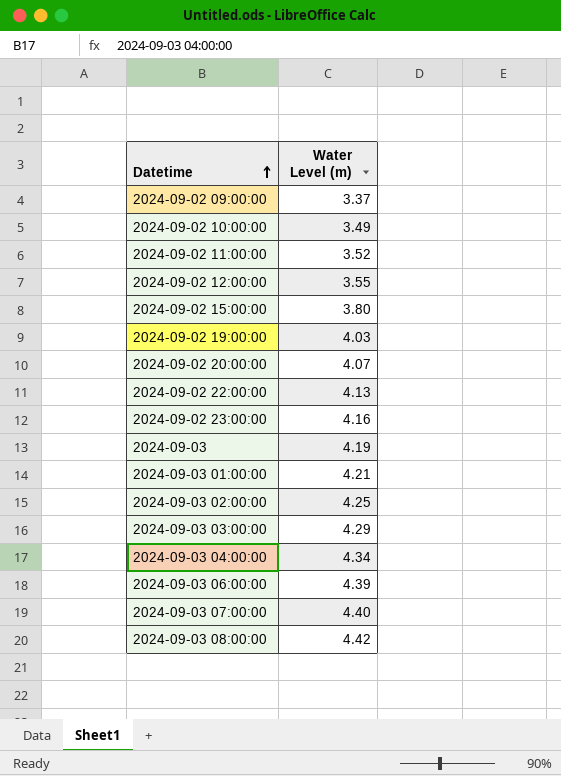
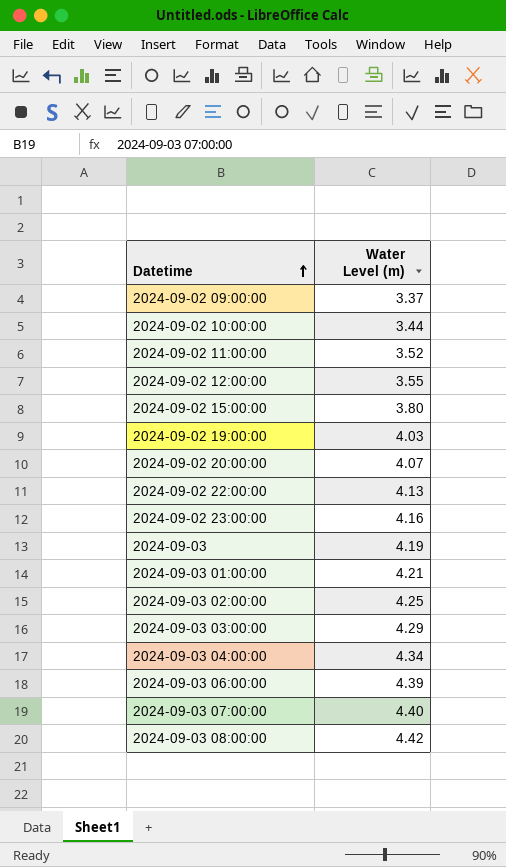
2024-09-02 10:00:00 | Water Level (m): 3.49 -> 3.44

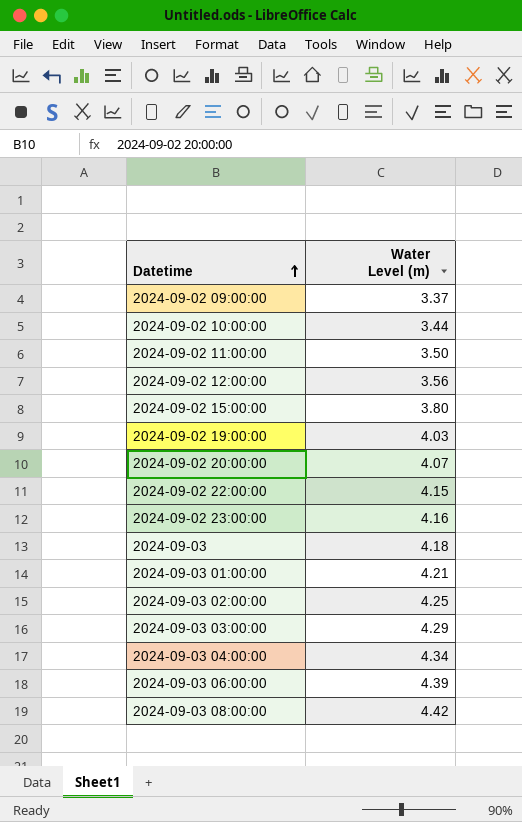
row 2024-09-03 07:00:00: 4.40 -> none
2024-09-02 11:00:00 | Water Level (m): 3.52 -> 3.50
2024-09-02 12:00:00 | Water Level (m): 3.55 -> 3.56
2024-09-02 22:00:00 | Water Level (m): 4.13 -> 4.15
2024-09-03 | Water Level (m): 4.19 -> 4.18

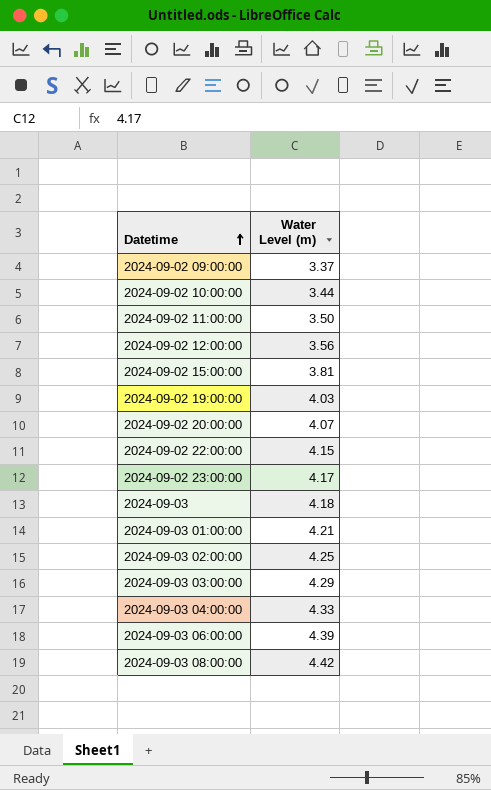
2024-09-02 15:00:00 | Water Level (m): 3.80 -> 3.81
2024-09-02 23:00:00 | Water Level (m): 4.16 -> 4.17
2024-09-03 04:00:00 | Water Level (m): 4.34 -> 4.33

